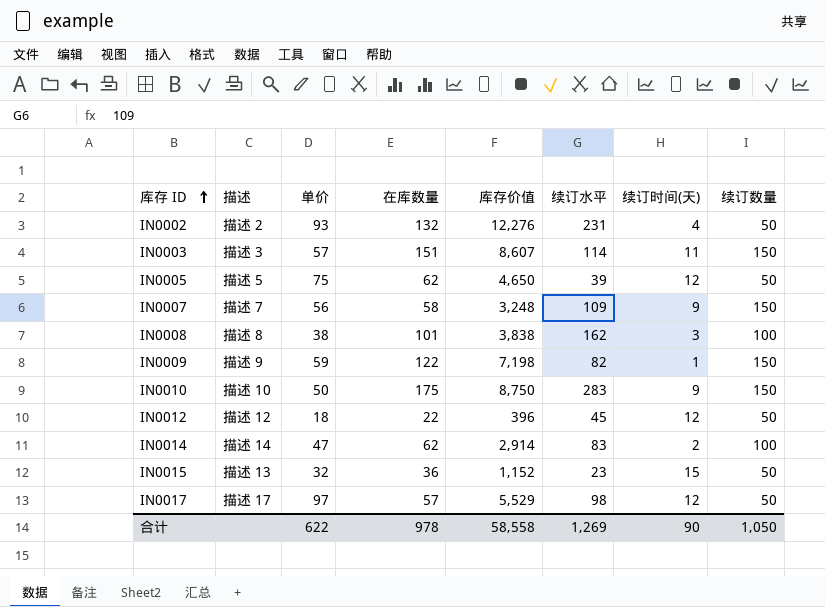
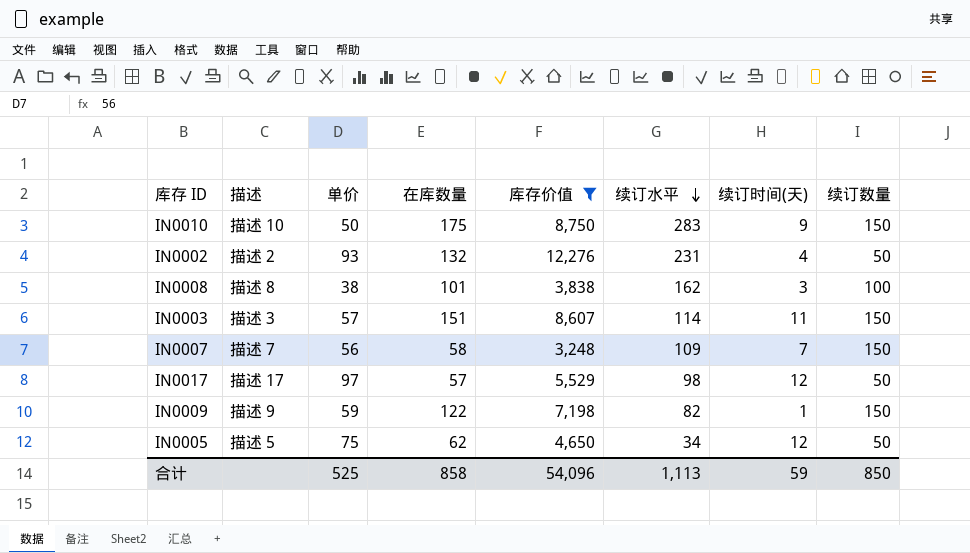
filter: none -> 库存价值 >= 3,248
row order: 库存 ID ascending -> 续订水平 descending
IN0007 | 续订时间(天): 9 -> 7
IN0005 | 续订水平: 39 -> 34
合计 | 单价: 622 -> 525
合计 | 在库数量: 978 -> 858
合计 | 库存价值: 58,558 -> 54,096
合计 | 续订水平: 1,269 -> 1,113
合计 | 续订时间(天): 90 -> 59
合计 | 续订数量: 1,050 -> 850

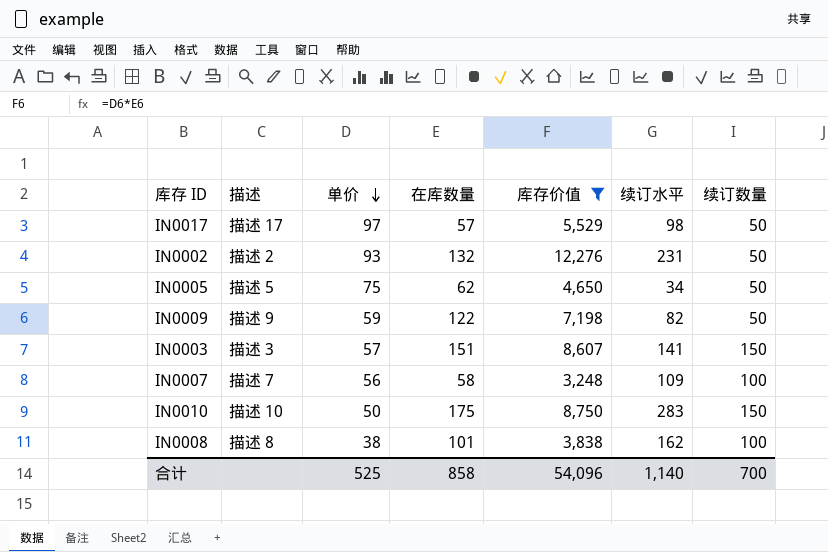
row order: 续订水平 descending -> 单价 descending
column 续订时间(天) | position: 7 -> none
IN0009 | 续订数量: 150 -> 50
IN0003 | 续订水平: 114 -> 141
IN0007 | 续订数量: 150 -> 100
合计 | 续订水平: 1,113 -> 1,140
合计 | 续订数量: 850 -> 700

